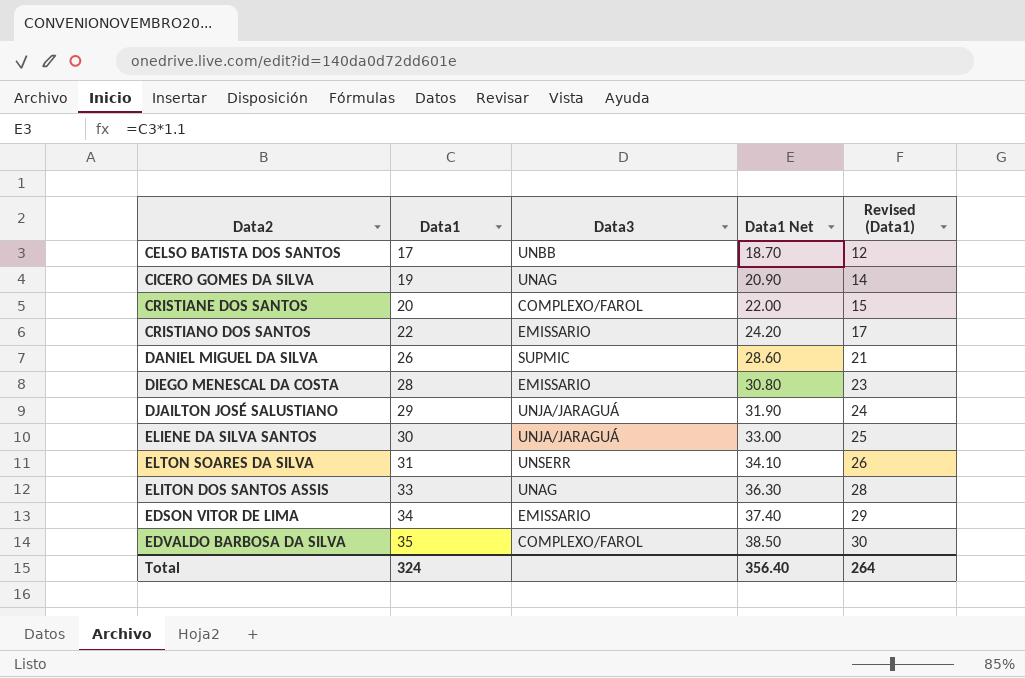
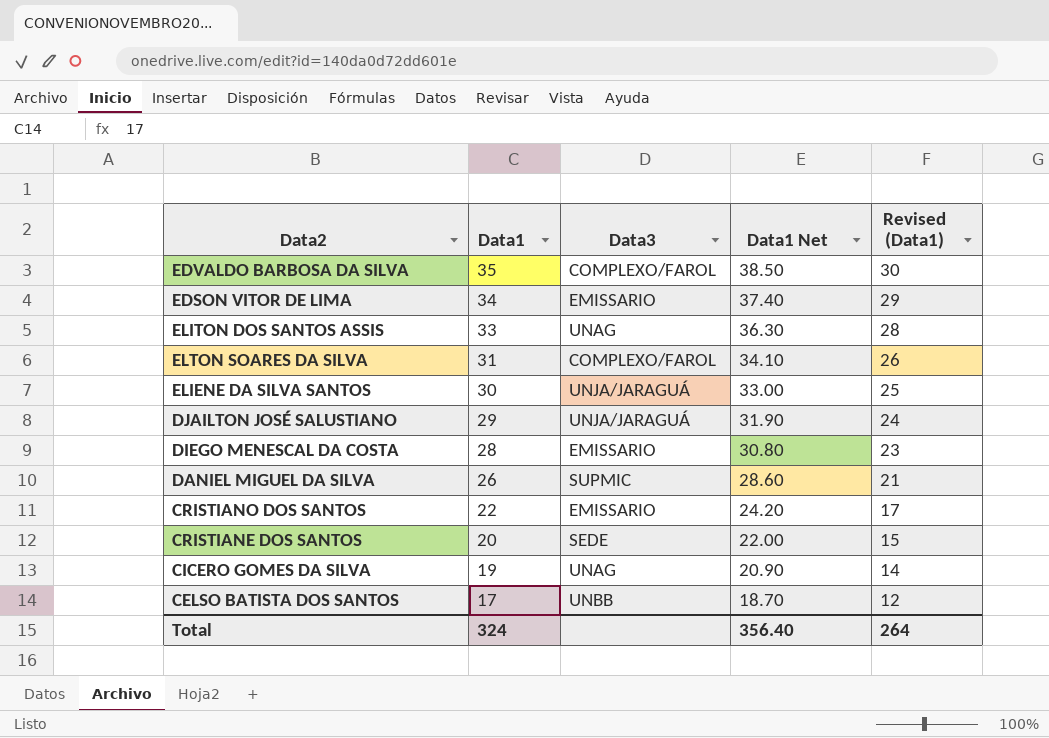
row order: Data1 ascending -> Data1 descending
ELTON SOARES DA SILVA | Data3: UNSERR -> COMPLEXO/FAROL
CRISTIANE DOS SANTOS | Data3: COMPLEXO/FAROL -> SEDE

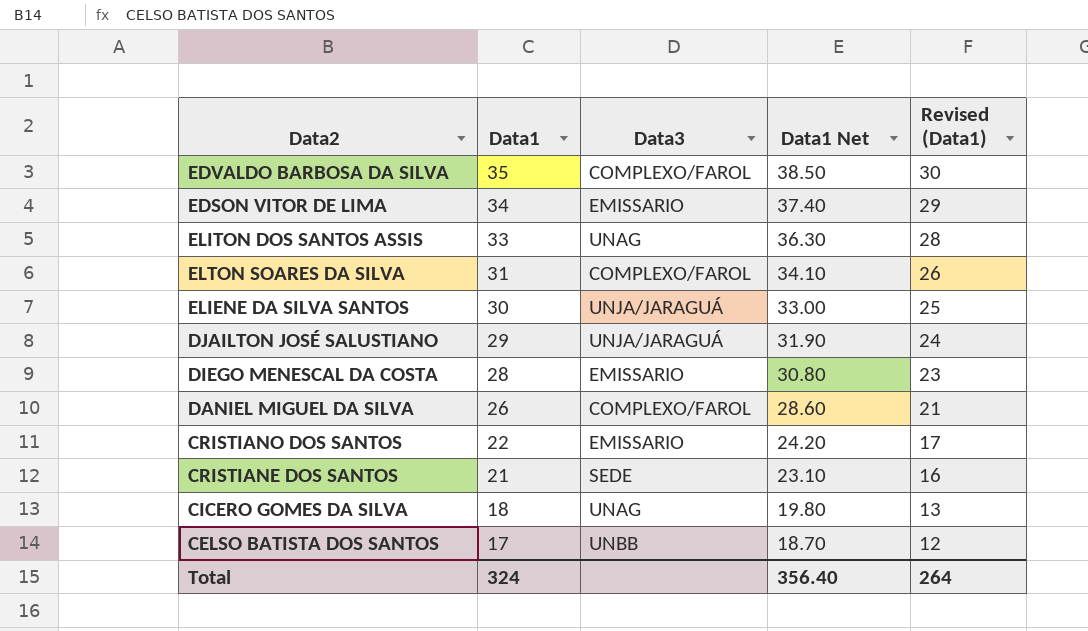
DANIEL MIGUEL DA SILVA | Data3: SUPMIC -> COMPLEXO/FAROL
CRISTIANE DOS SANTOS | Data1: 20 -> 21
CRISTIANE DOS SANTOS | Data1 Net: 22.00 -> 23.10
CRISTIANE DOS SANTOS | Revised (Data1): 15 -> 16
CICERO GOMES DA SILVA | Data1: 19 -> 18
CICERO GOMES DA SILVA | Data1 Net: 20.90 -> 19.80
CICERO GOMES DA SILVA | Revised (Data1): 14 -> 13

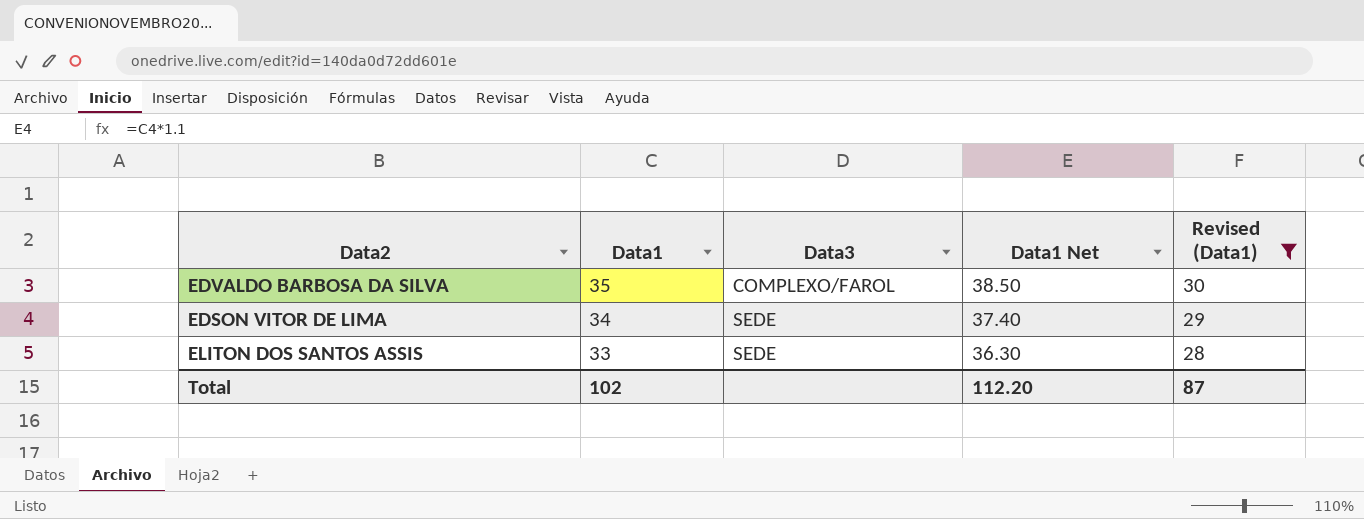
filter: none -> Revised (Data1) >= 28
EDSON VITOR DE LIMA | Data3: EMISSARIO -> SEDE
ELITON DOS SANTOS ASSIS | Data3: UNAG -> SEDE
Total | Data1: 324 -> 102
Total | Data1 Net: 356.40 -> 112.20
Total | Revised (Data1): 264 -> 87

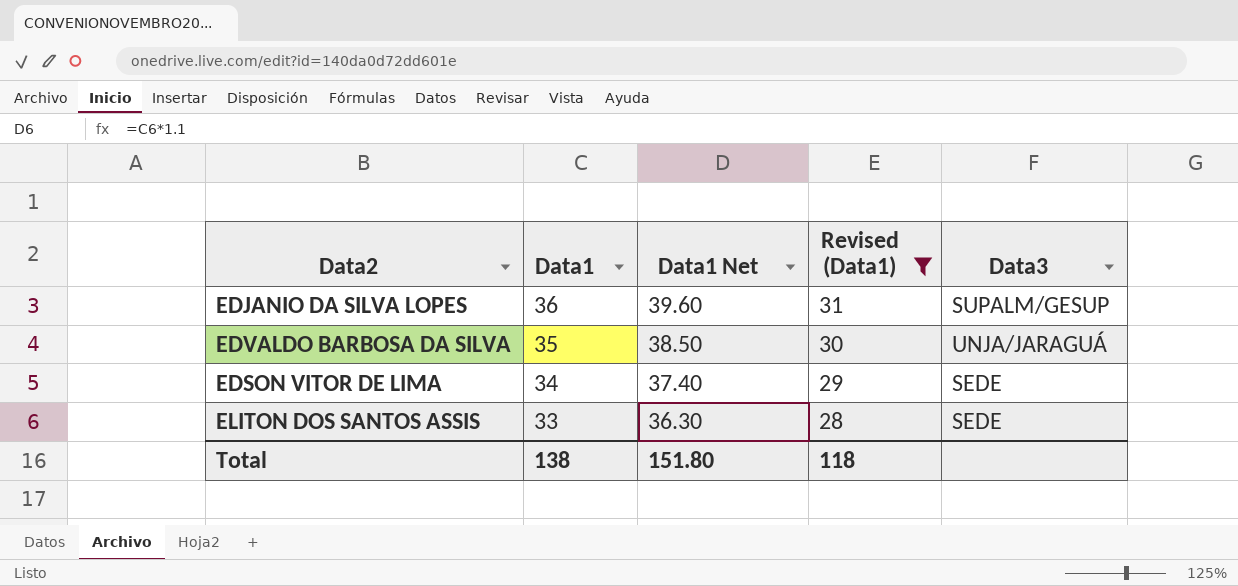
column Data3 | position: 3 -> 5
row EDJANIO DA SILVA LOPES: none -> 36 | 39.60 | 31 | SUPALM/GESUP
EDVALDO BARBOSA DA SILVA | Data3: COMPLEXO/FAROL -> UNJA/JARAGUÁ
Total | Data1: 102 -> 138
Total | Data1 Net: 112.20 -> 151.80
Total | Revised (Data1): 87 -> 118

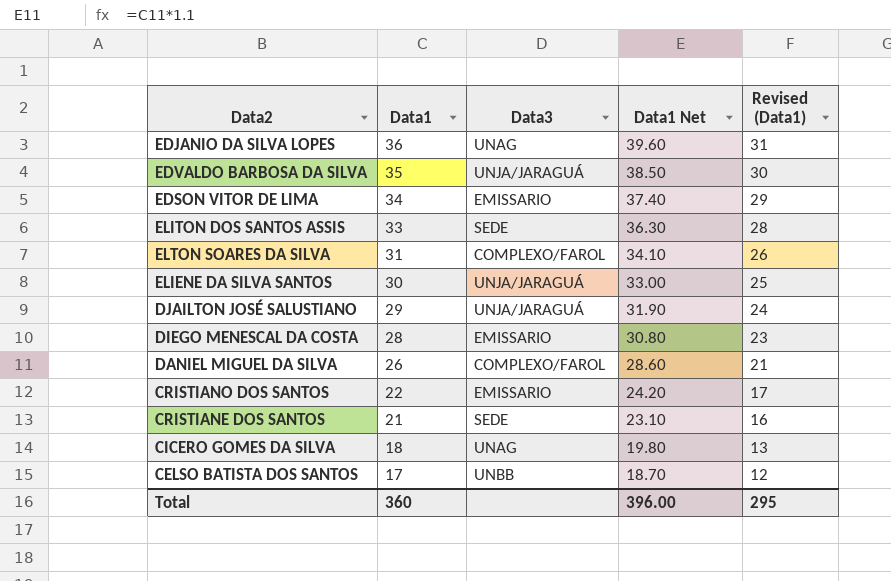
filter: Revised (Data1) >= 28 -> none
column Data3 | position: 5 -> 3
EDJANIO DA SILVA LOPES | Data3: SUPALM/GESUP -> UNAG
EDSON VITOR DE LIMA | Data3: SEDE -> EMISSARIO
Total | Data1: 138 -> 360
Total | Data1 Net: 151.80 -> 396.00
Total | Revised (Data1): 118 -> 295

